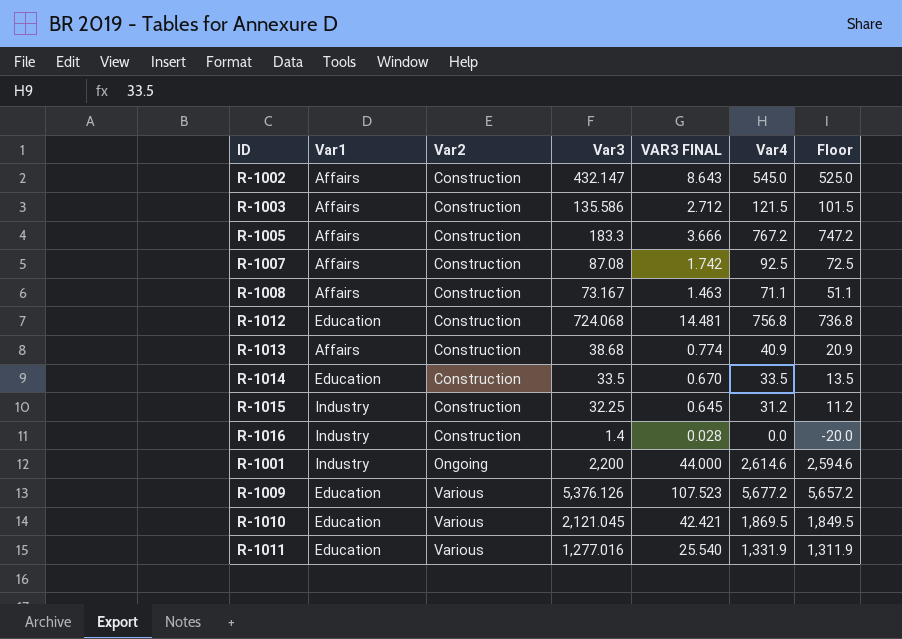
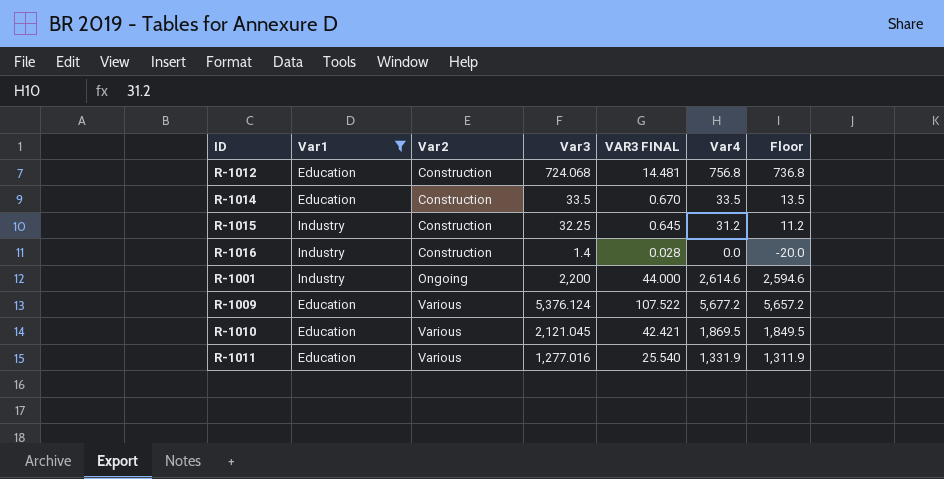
filter: none -> Var1 != Affairs
R-1009 | Var3: 5,376.126 -> 5,376.124
R-1009 | VAR3 FINAL: 107.523 -> 107.522

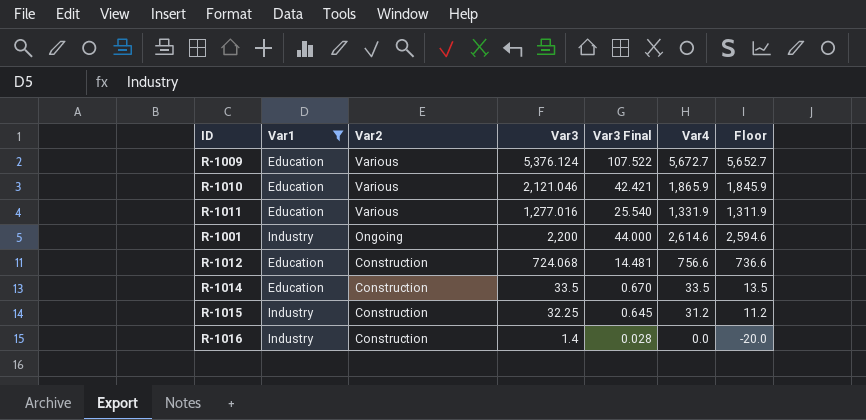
row order: Var2 ascending -> Var2 descending
column name: VAR3 FINAL -> Var3 Final
R-1009 | Var4: 5,677.2 -> 5,672.7
R-1009 | Floor: 5,657.2 -> 5,652.7
R-1010 | Var3: 2,121.045 -> 2,121.046
R-1010 | Var4: 1,869.5 -> 1,865.9
R-1010 | Floor: 1,849.5 -> 1,845.9
R-1012 | Var4: 756.8 -> 756.6
R-1012 | Floor: 736.8 -> 736.6

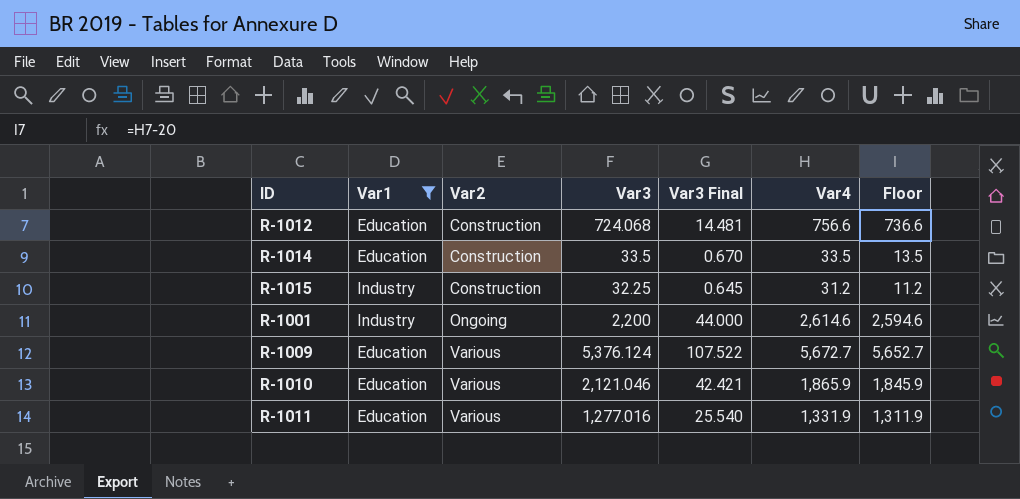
row order: Var2 descending -> Var2 ascending
row R-1016: Industry | Construction | 1.4 | 0.028 | 0.0 | -20.0 -> none

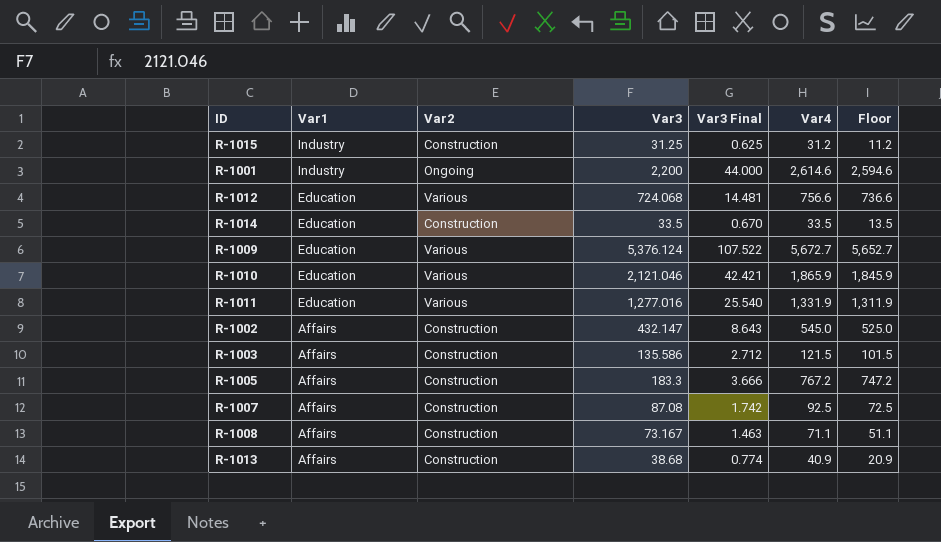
filter: Var1 != Affairs -> none
row order: Var2 ascending -> Var1 descending
R-1015 | Var3: 32.25 -> 31.25
R-1015 | Var3 Final: 0.645 -> 0.625
R-1012 | Var2: Construction -> Various

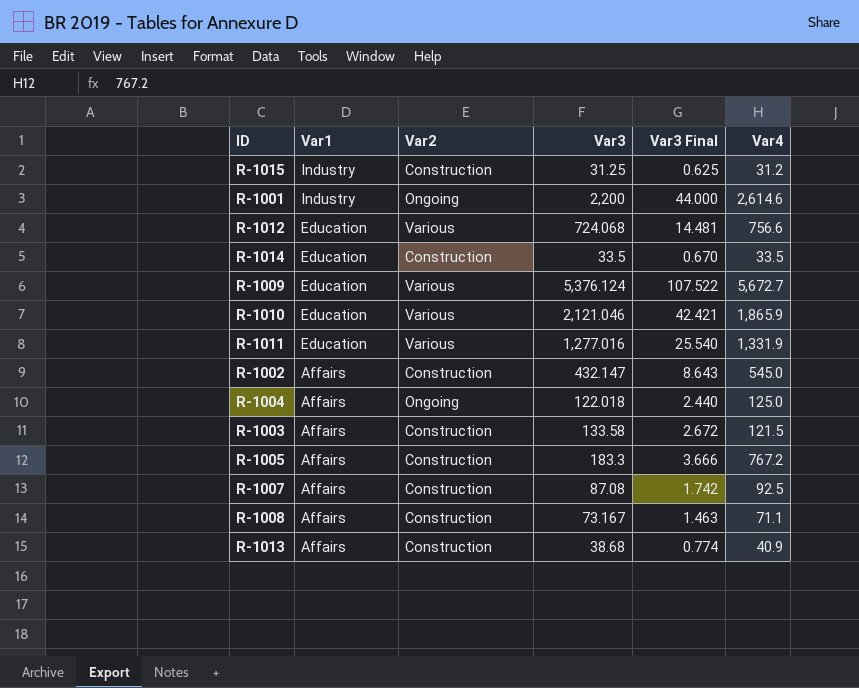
column Floor | formula: [Var4] - 20 -> none
row R-1004: none -> Affairs | Ongoing | 122.018 | 2.440 | 125.0
R-1003 | Var3: 135.586 -> 133.58
R-1003 | Var3 Final: 2.712 -> 2.672

